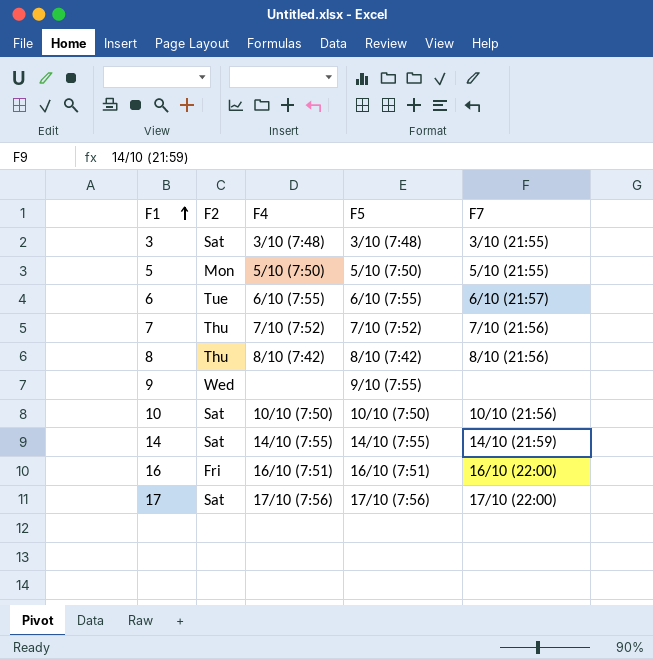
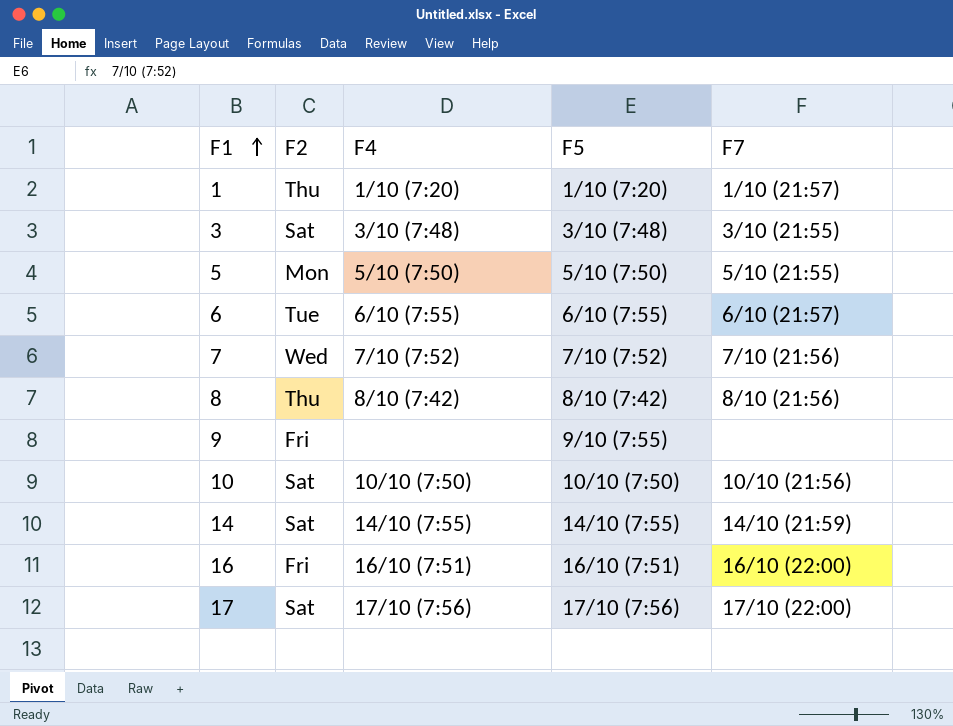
row 1: none -> Thu | 1/10 (7:20) | 1/10 (7:20) | 1/10 (21:57)
7 | F2: Thu -> Wed
9 | F2: Wed -> Fri

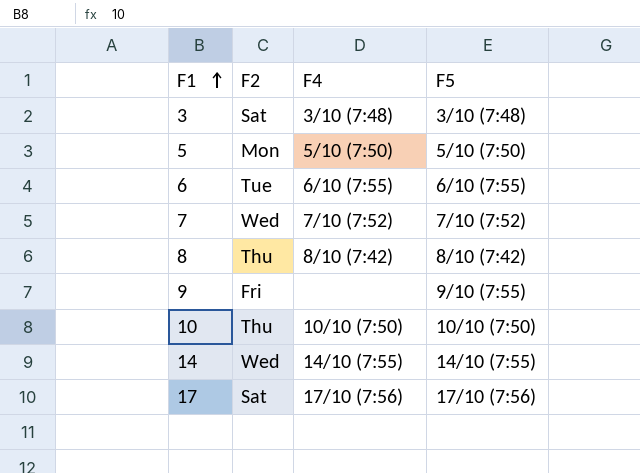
column F7 | position: 5 -> none
row 1: Thu | 1/10 (7:20) | 1/10 (7:20) | 1/10 (21:57) -> none
row 16: Fri | 16/10 (7:51) | 16/10 (7:51) | 16/10 (22:00) -> none
10 | F2: Sat -> Thu
14 | F2: Sat -> Wed

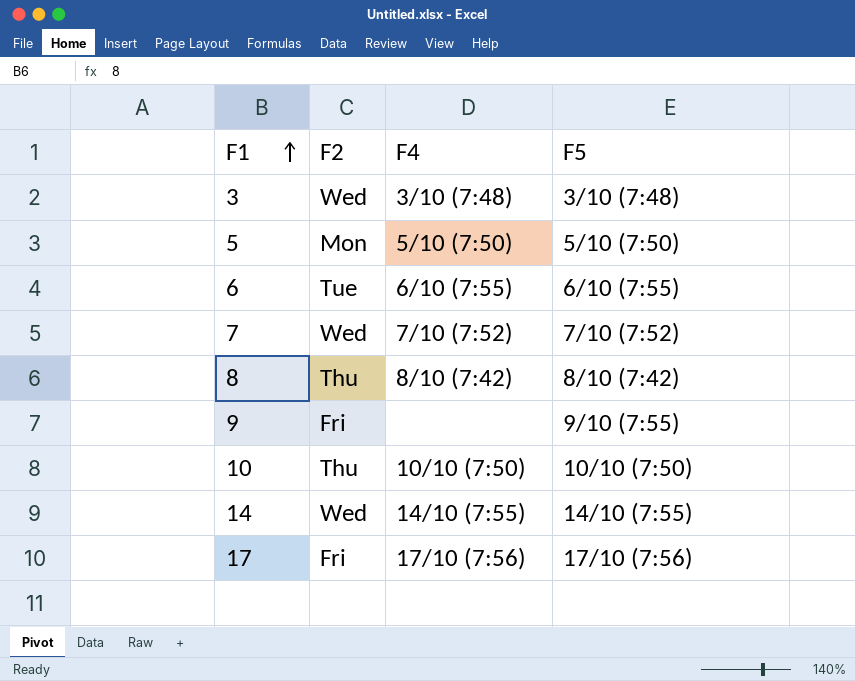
3 | F2: Sat -> Wed
17 | F2: Sat -> Fri

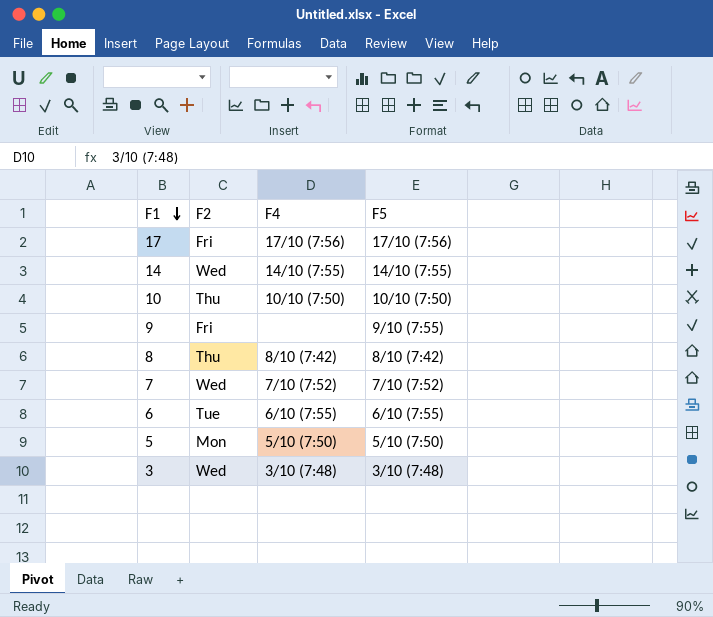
row order: F1 ascending -> F1 descending

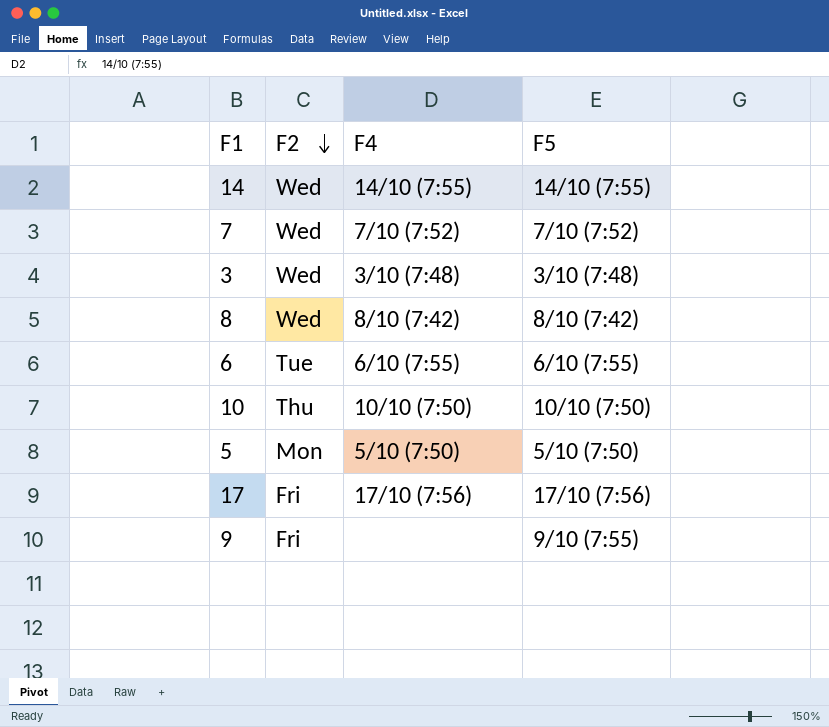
row order: F1 descending -> F2 descending
8 | F2: Thu -> Wed

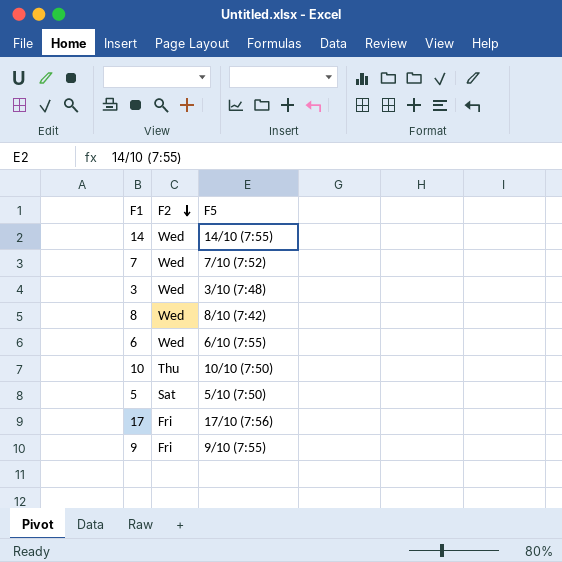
column F4 | position: 3 -> none
6 | F2: Tue -> Wed
5 | F2: Mon -> Sat

